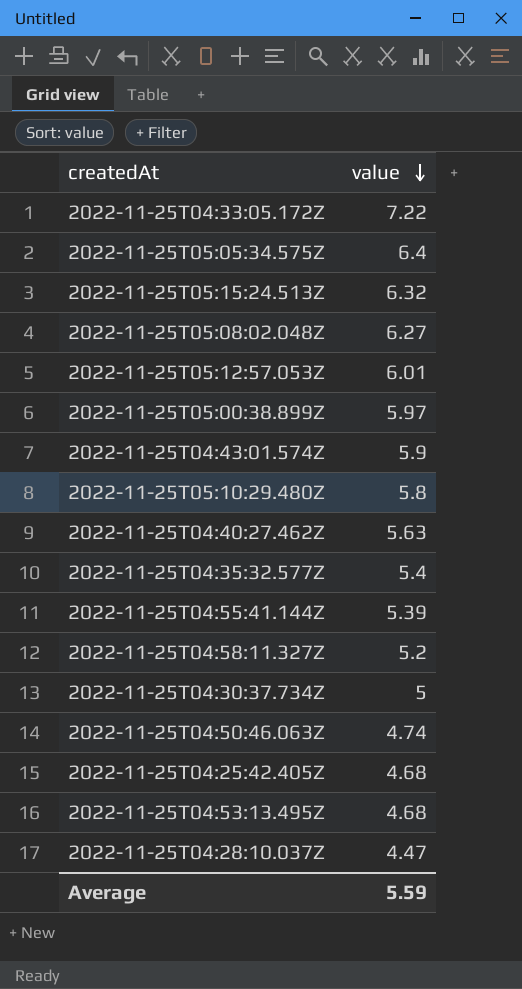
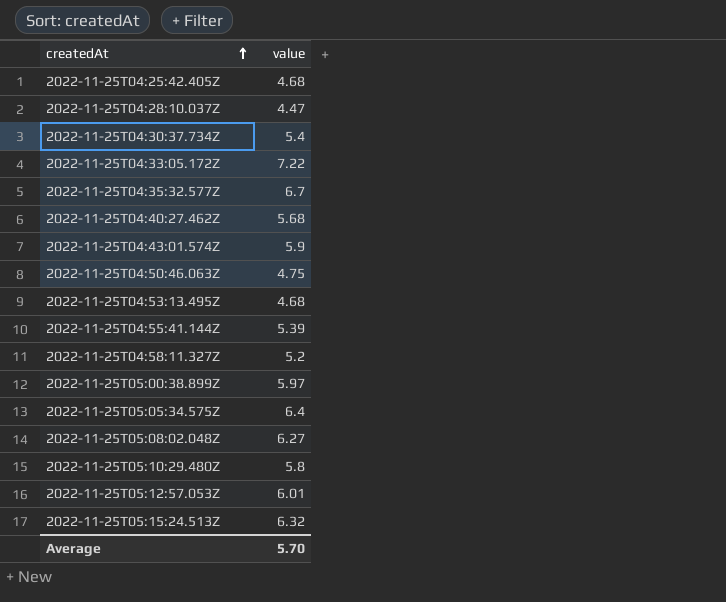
row order: value descending -> createdAt ascending
2022-11-25T04:30:37.734Z | value: 5 -> 5.4
2022-11-25T04:35:32.577Z | value: 5.4 -> 6.7
2022-11-25T04:40:27.462Z | value: 5.63 -> 5.68
2022-11-25T04:50:46.063Z | value: 4.74 -> 4.75
Average | value: 5.59 -> 5.70

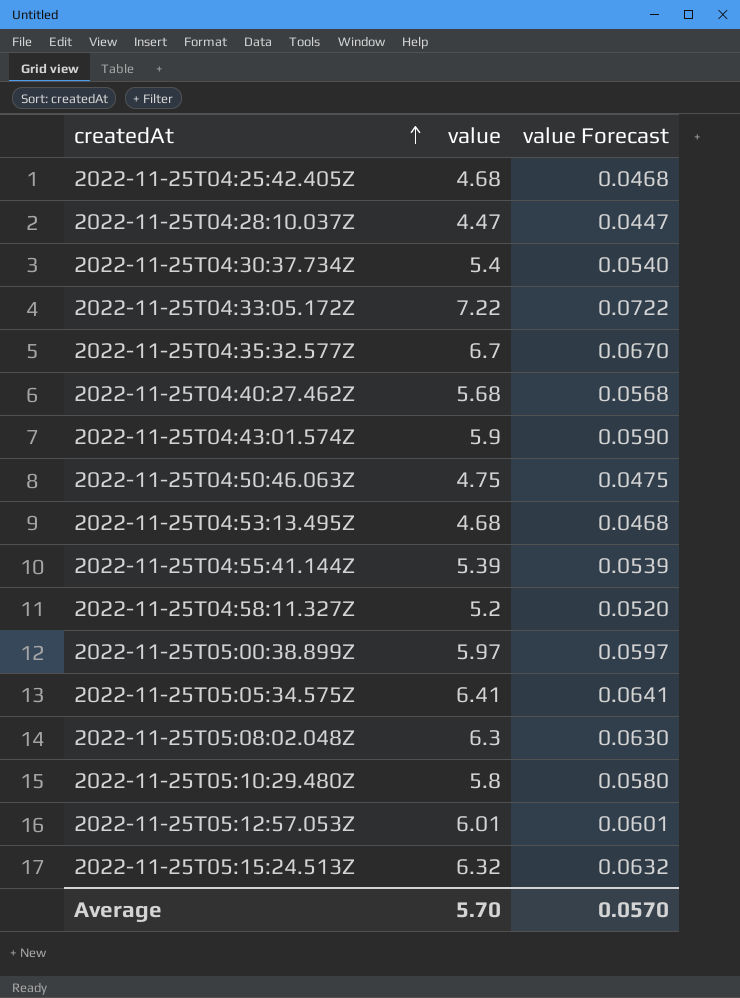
column value Forecast | formula: none -> [value] * 0.01
2022-11-25T05:05:34.575Z | value: 6.4 -> 6.41
2022-11-25T05:08:02.048Z | value: 6.27 -> 6.3

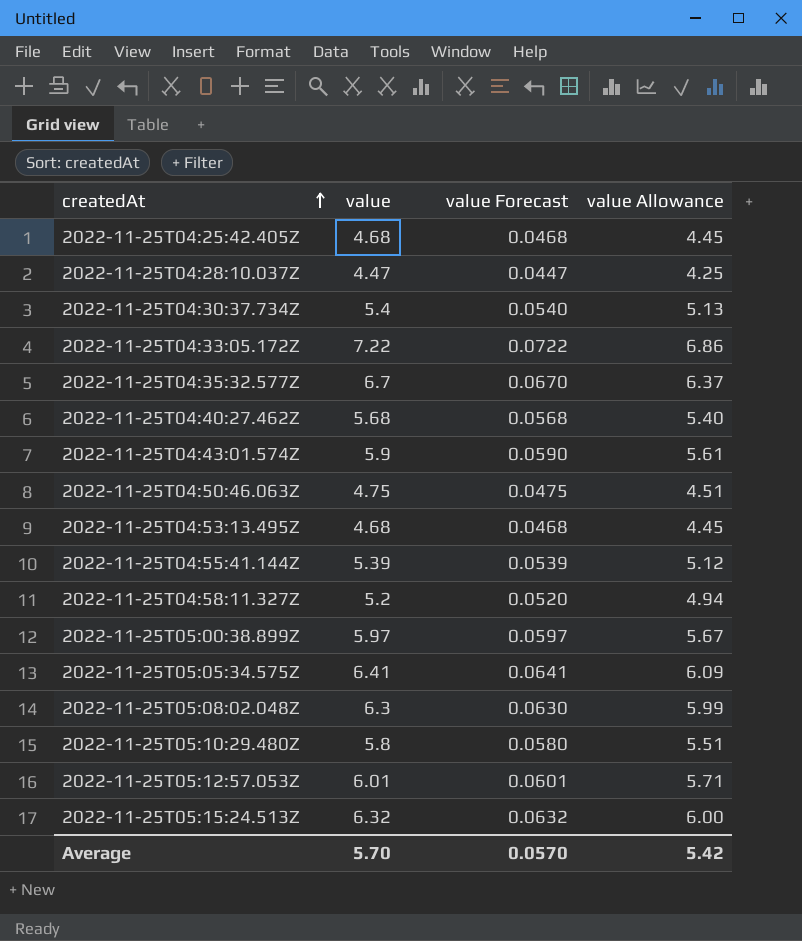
column value Allowance | formula: none -> [value] * 0.95

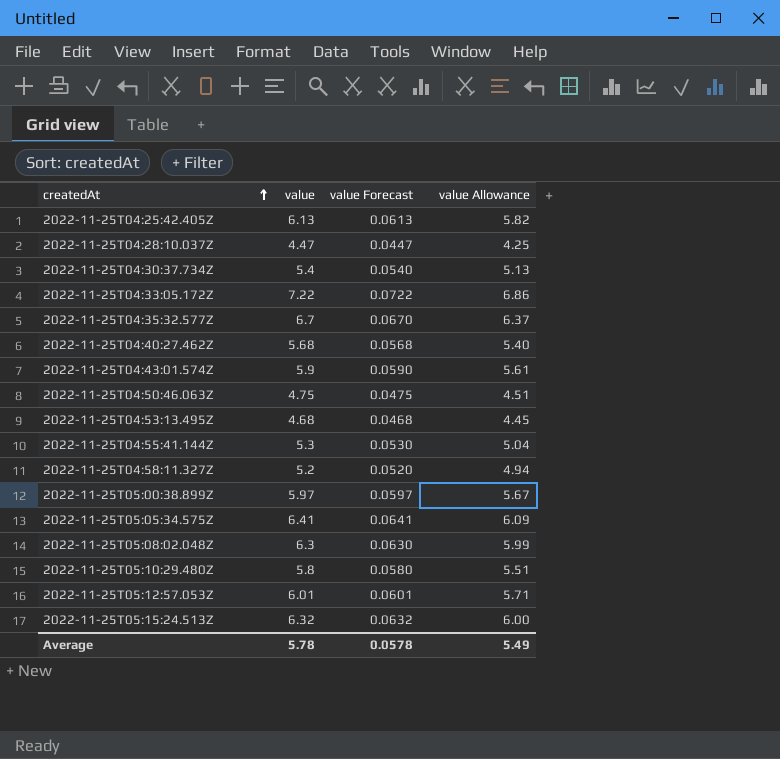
2022-11-25T04:25:42.405Z | value: 4.68 -> 6.13
2022-11-25T04:25:42.405Z | value Forecast: 0.0468 -> 0.0613
2022-11-25T04:25:42.405Z | value Allowance: 4.45 -> 5.82
2022-11-25T04:55:41.144Z | value: 5.39 -> 5.3
2022-11-25T04:55:41.144Z | value Forecast: 0.0539 -> 0.0530
2022-11-25T04:55:41.144Z | value Allowance: 5.12 -> 5.04
Average | value: 5.70 -> 5.78
Average | value Forecast: 0.0570 -> 0.0578
Average | value Allowance: 5.42 -> 5.49

